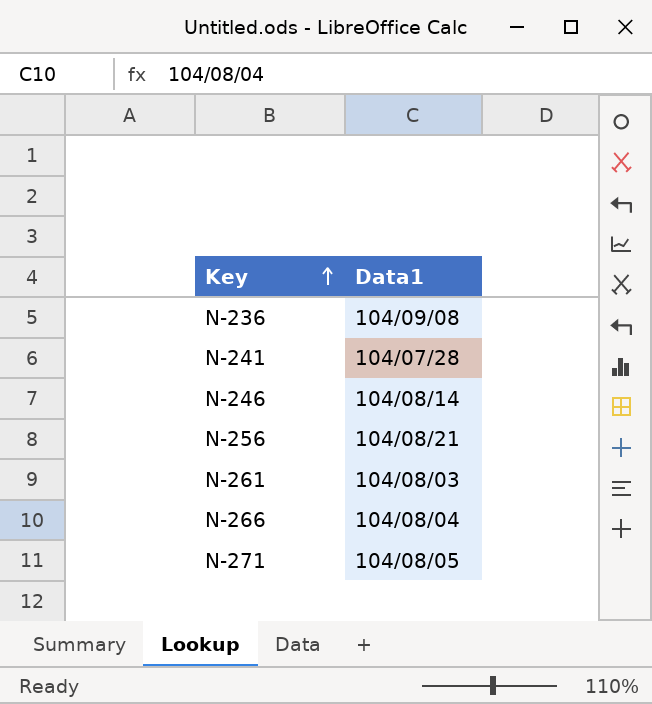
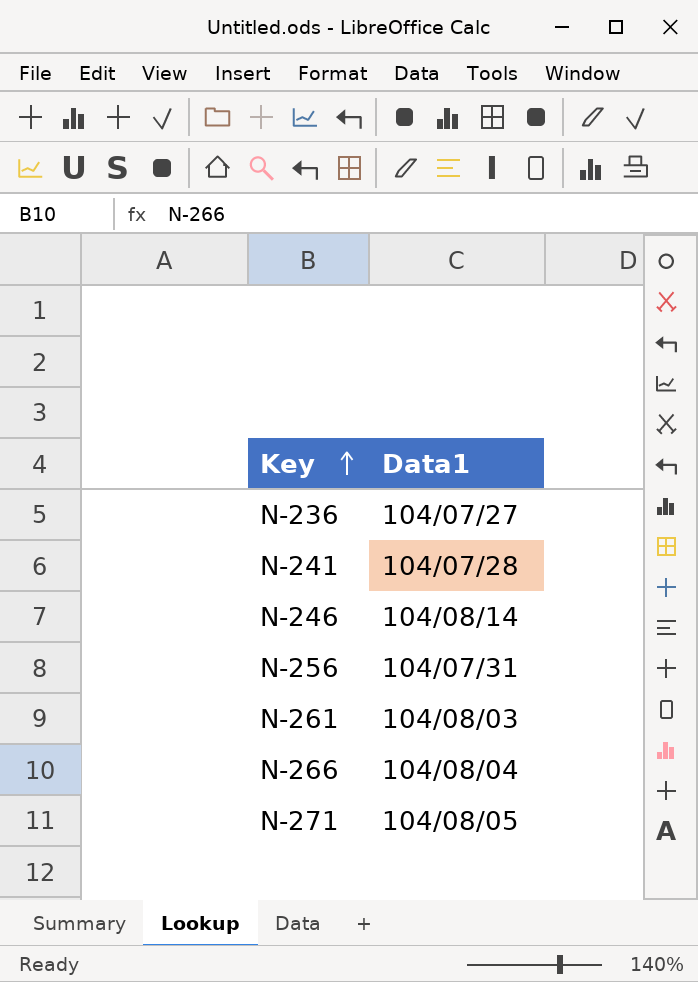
N-236 | Data1: 104/09/08 -> 104/07/27
N-256 | Data1: 104/08/21 -> 104/07/31

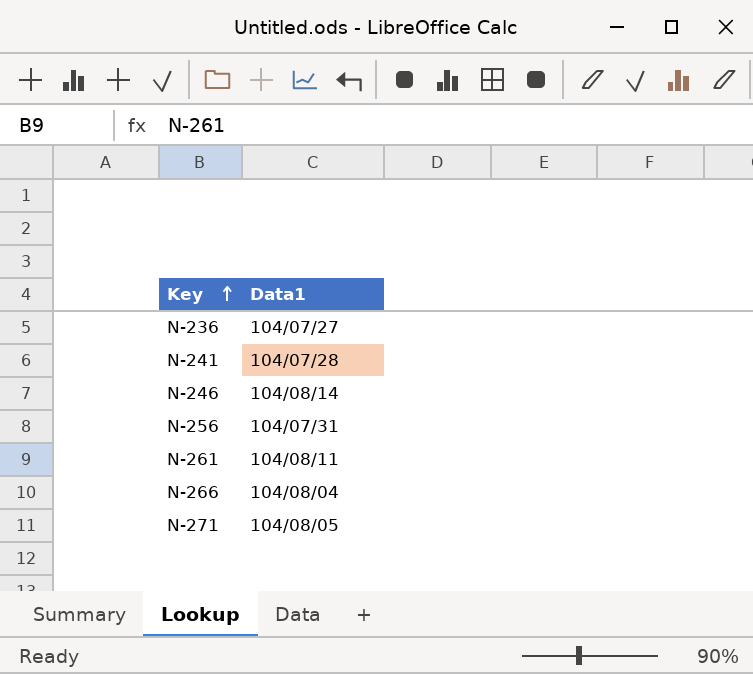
N-261 | Data1: 104/08/03 -> 104/08/11

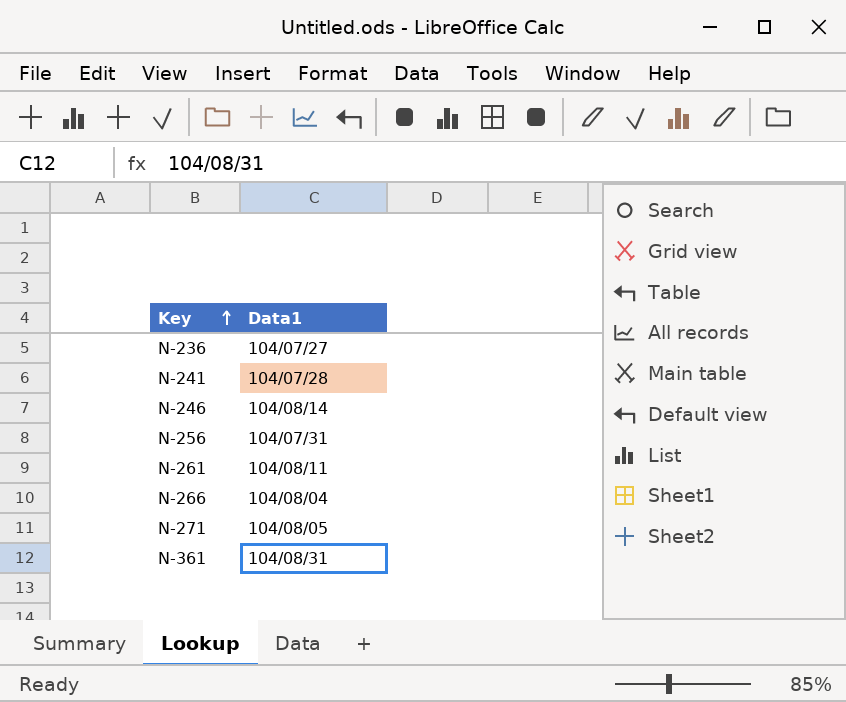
row N-361: none -> 104/08/31

